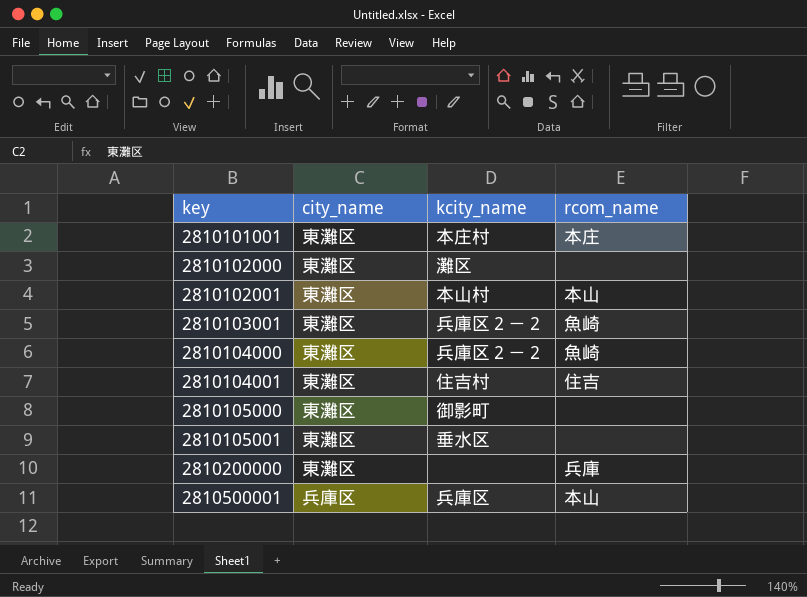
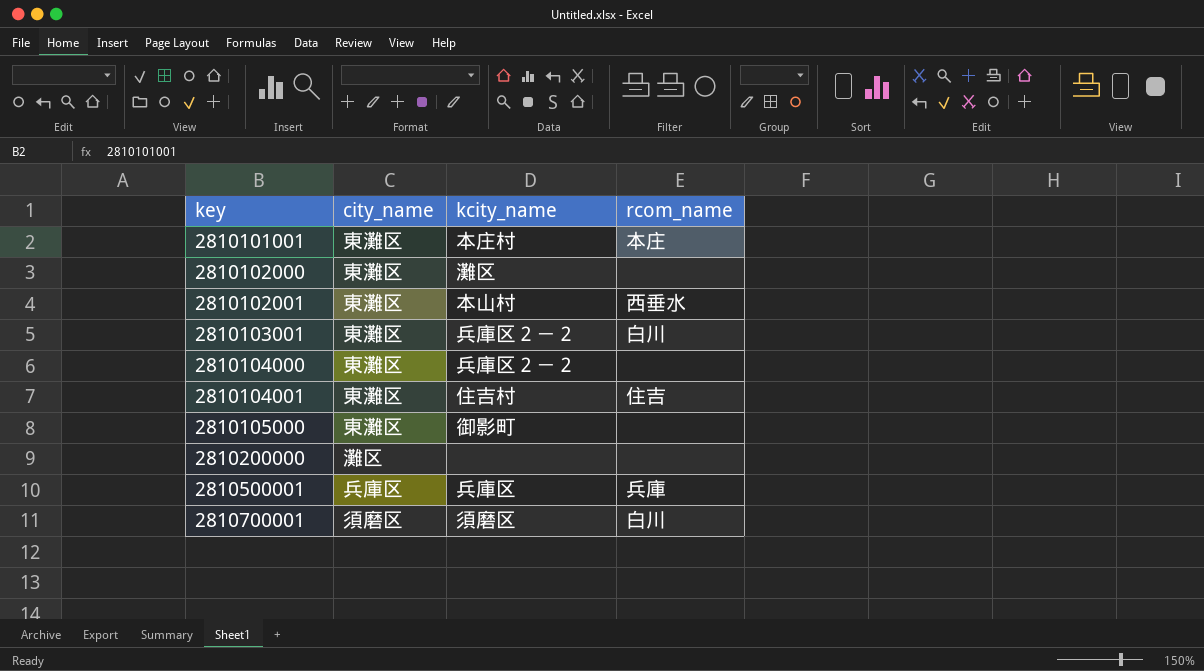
row 2810105001: 東灘区 | 垂水区 | none -> none
2810102001 | rcom_name: 本山 -> 西垂水
2810103001 | rcom_name: 魚崎 -> 白川
2810104000 | rcom_name: 魚崎 -> none
2810200000 | city_name: 東灘区 -> 灘区
2810200000 | rcom_name: 兵庫 -> none
2810500001 | rcom_name: 本山 -> 兵庫
row 2810700001: none -> 須磨区 | 須磨区 | 白川

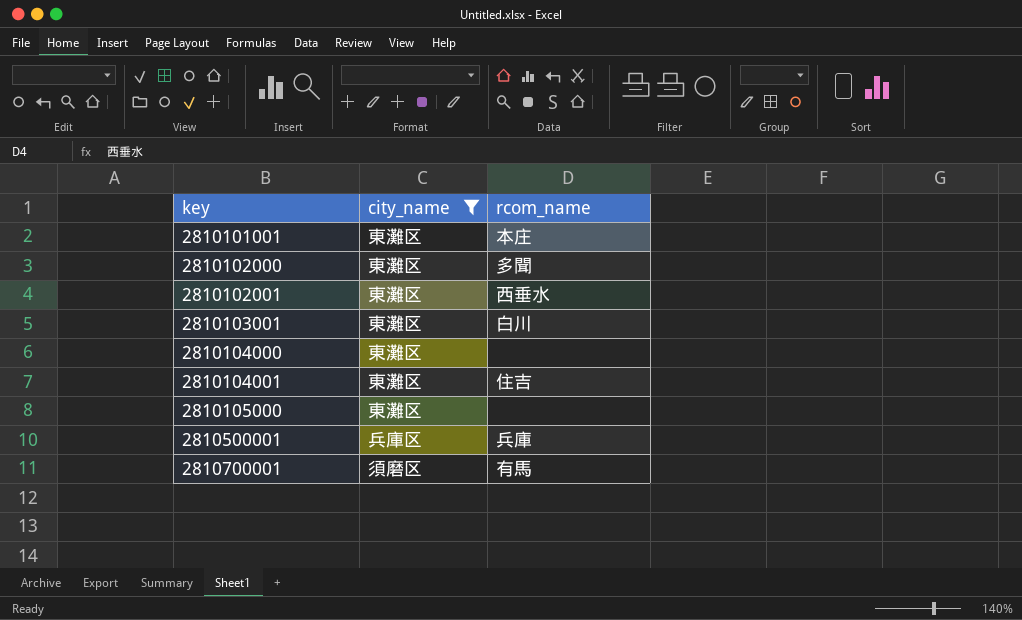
filter: none -> city_name != 灘区
column kcity_name | position: 3 -> none
2810102000 | rcom_name: none -> 多聞
2810700001 | rcom_name: 白川 -> 有馬

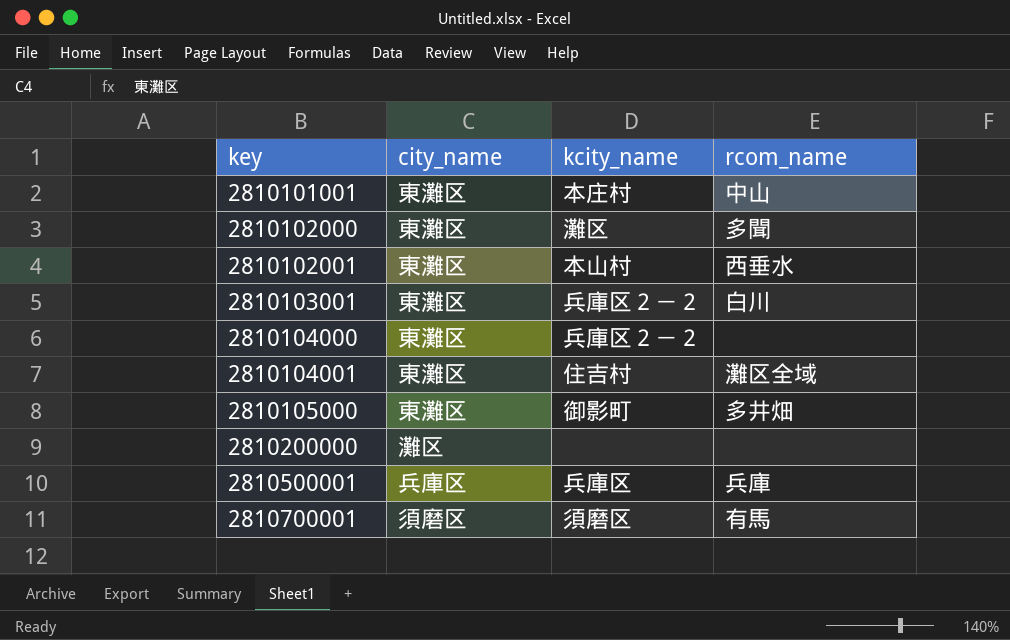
filter: city_name != 灘区 -> none
column kcity_name | position: none -> 3
2810101001 | rcom_name: 本庄 -> 中山
2810104001 | rcom_name: 住吉 -> 灘区全域
2810105000 | rcom_name: none -> 多井畑

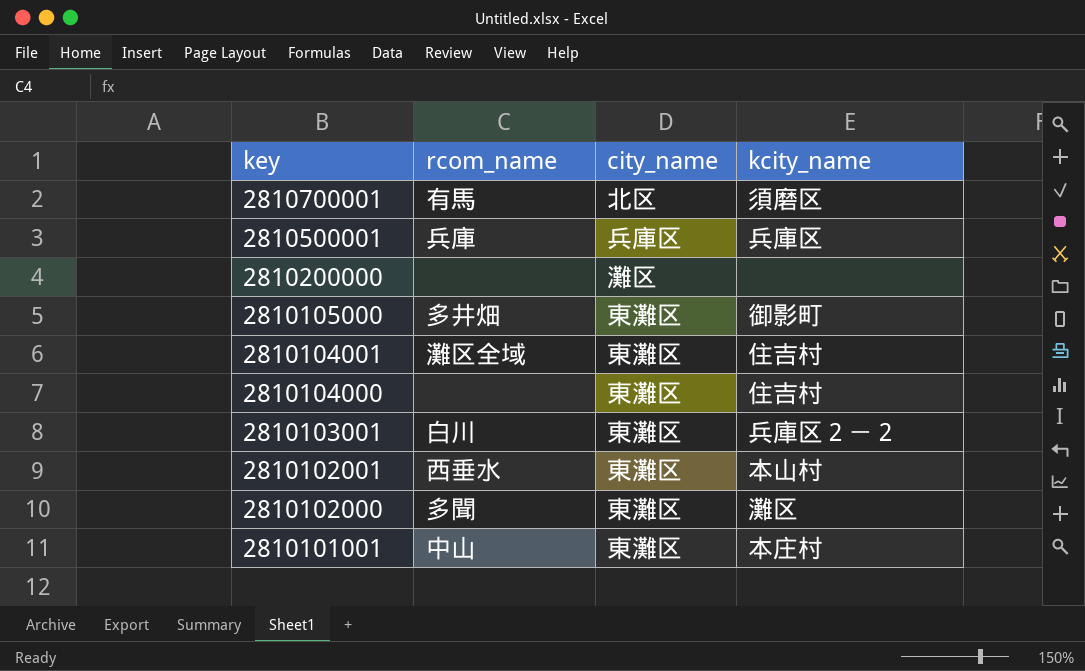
row order: key ascending -> key descending
column rcom_name | position: 4 -> 2
2810700001 | city_name: 須磨区 -> 北区
2810104000 | kcity_name: 兵庫区２－２ -> 住吉村

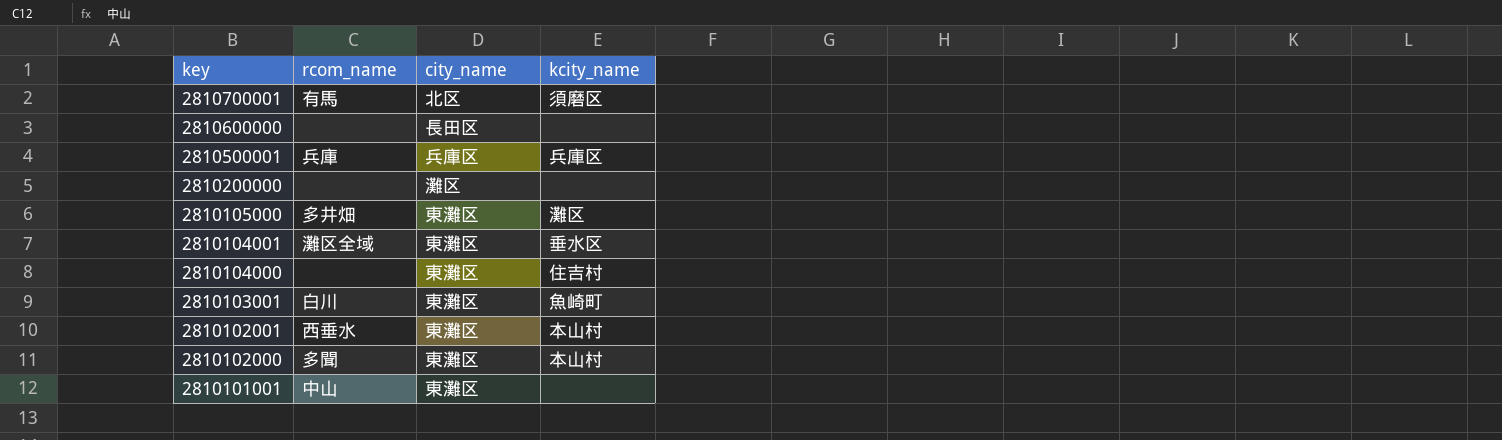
row 2810600000: none -> none | 長田区 | none
2810105000 | kcity_name: 御影町 -> 灘区
2810104001 | kcity_name: 住吉村 -> 垂水区
2810103001 | kcity_name: 兵庫区２－２ -> 魚崎町
2810102000 | kcity_name: 灘区 -> 本山村
2810101001 | kcity_name: 本庄村 -> none

